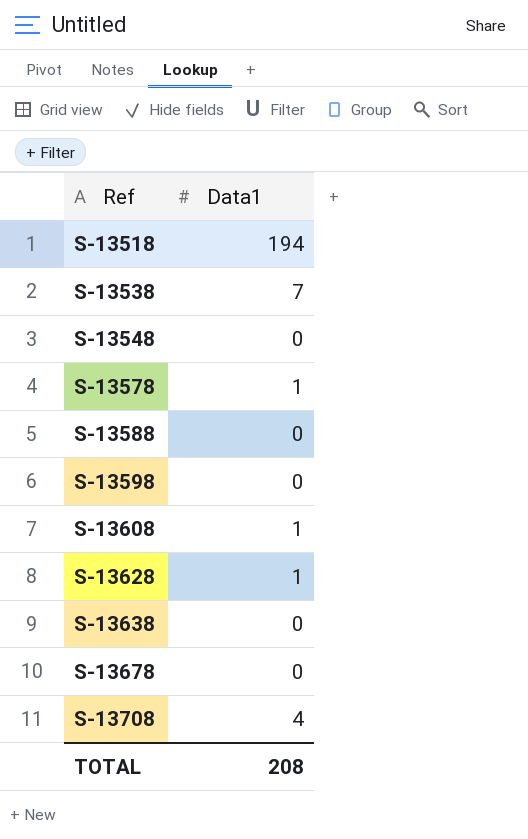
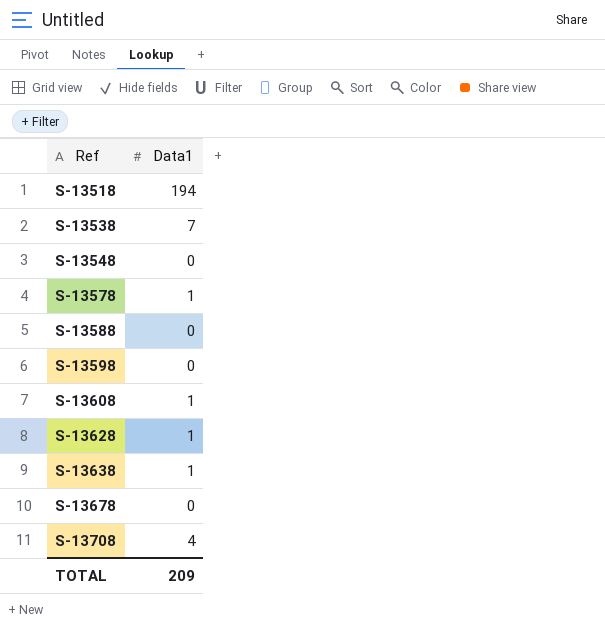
S-13638 | Data1: 0 -> 1
TOTAL | Data1: 208 -> 209

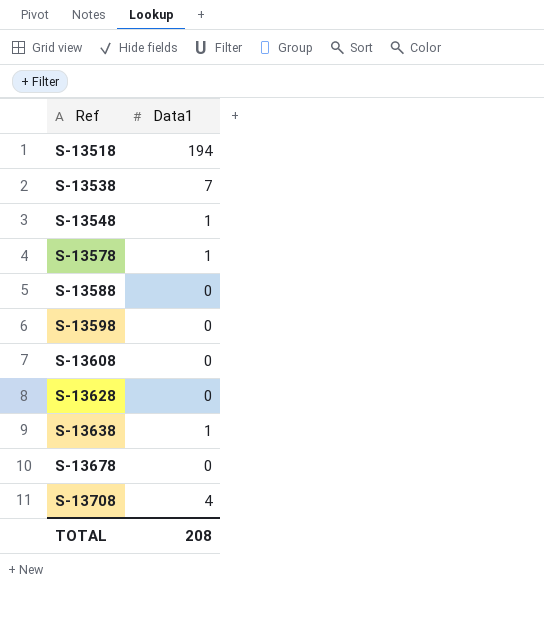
S-13548 | Data1: 0 -> 1
S-13608 | Data1: 1 -> 0
S-13628 | Data1: 1 -> 0
TOTAL | Data1: 209 -> 208

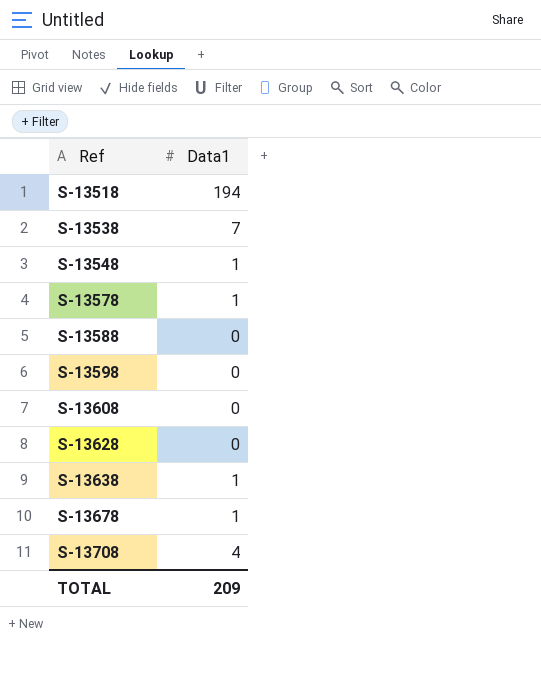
S-13678 | Data1: 0 -> 1
TOTAL | Data1: 208 -> 209

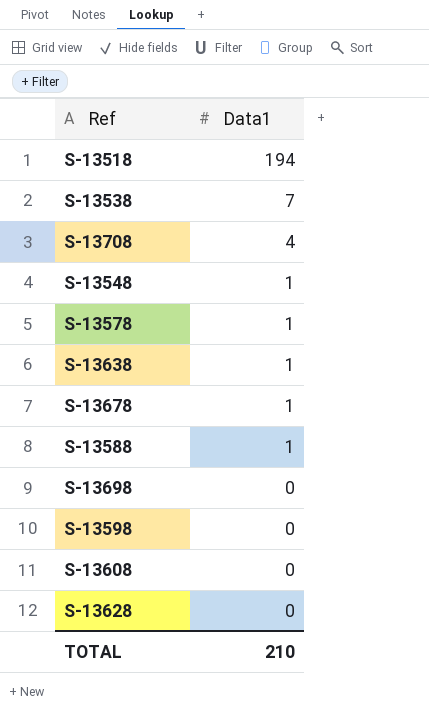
row order: Ref ascending -> Data1 descending
S-13588 | Data1: 0 -> 1
row S-13698: none -> 0
TOTAL | Data1: 209 -> 210

